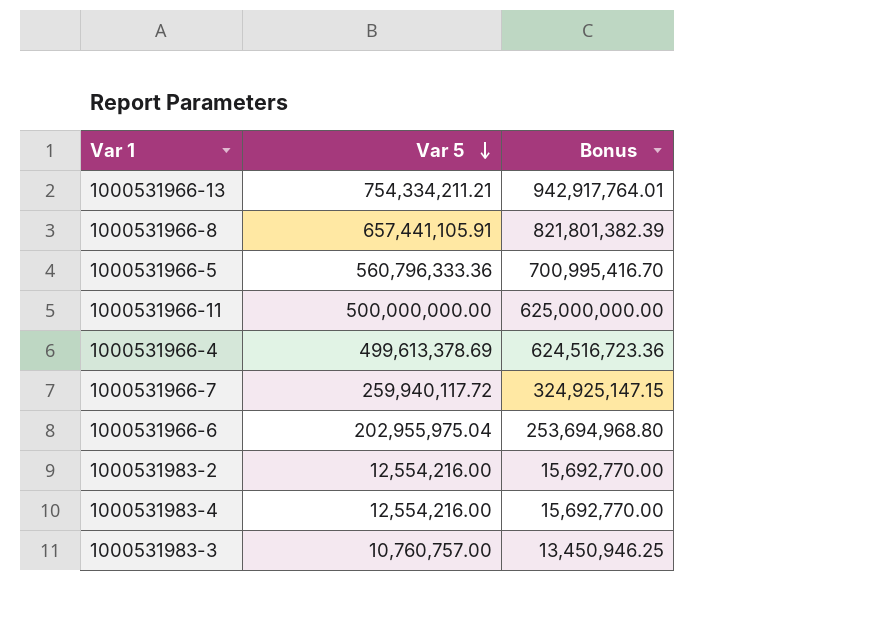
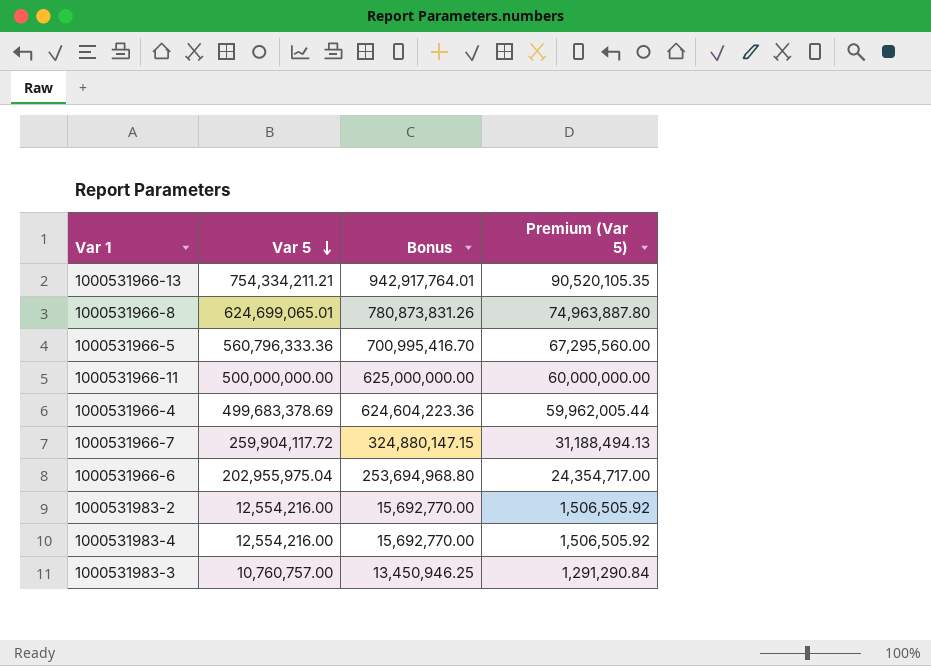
column Premium (Var 5) | formula: none -> [Var 5] * 0.12
1000531966-8 | Var 5: 657,441,105.91 -> 624,699,065.01
1000531966-8 | Bonus: 821,801,382.39 -> 780,873,831.26
1000531966-4 | Var 5: 499,613,378.69 -> 499,683,378.69
1000531966-4 | Bonus: 624,516,723.36 -> 624,604,223.36
1000531966-7 | Var 5: 259,940,117.72 -> 259,904,117.72
1000531966-7 | Bonus: 324,925,147.15 -> 324,880,147.15

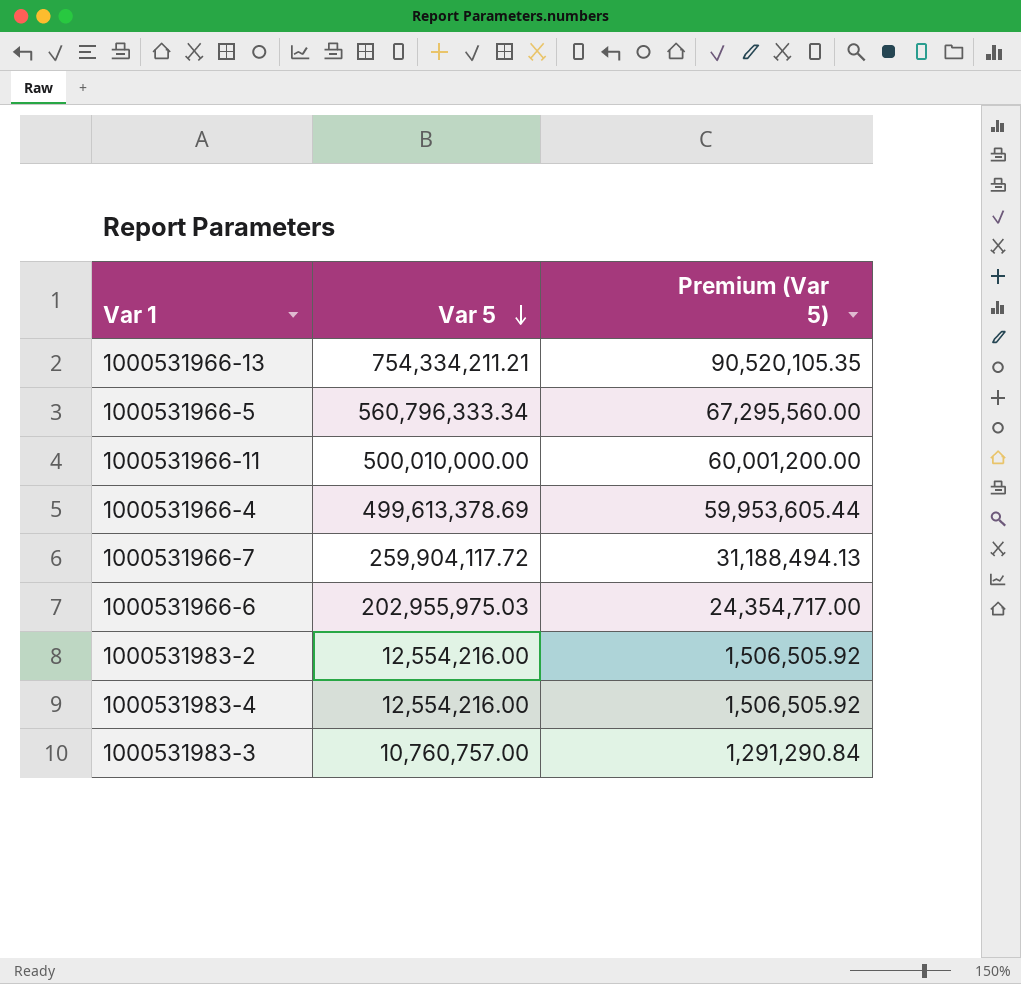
column Bonus | formula: [Var 5] * 1.25 -> none
row 1000531966-8: 624,699,065.01 | 780,873,831.26 | 74,963,887.80 -> none
1000531966-5 | Var 5: 560,796,333.36 -> 560,796,333.34
1000531966-11 | Var 5: 500,000,000.00 -> 500,010,000.00
1000531966-11 | Premium (Var 5): 60,000,000.00 -> 60,001,200.00
1000531966-4 | Var 5: 499,683,378.69 -> 499,613,378.69
1000531966-4 | Premium (Var 5): 59,962,005.44 -> 59,953,605.44
1000531966-6 | Var 5: 202,955,975.04 -> 202,955,975.03

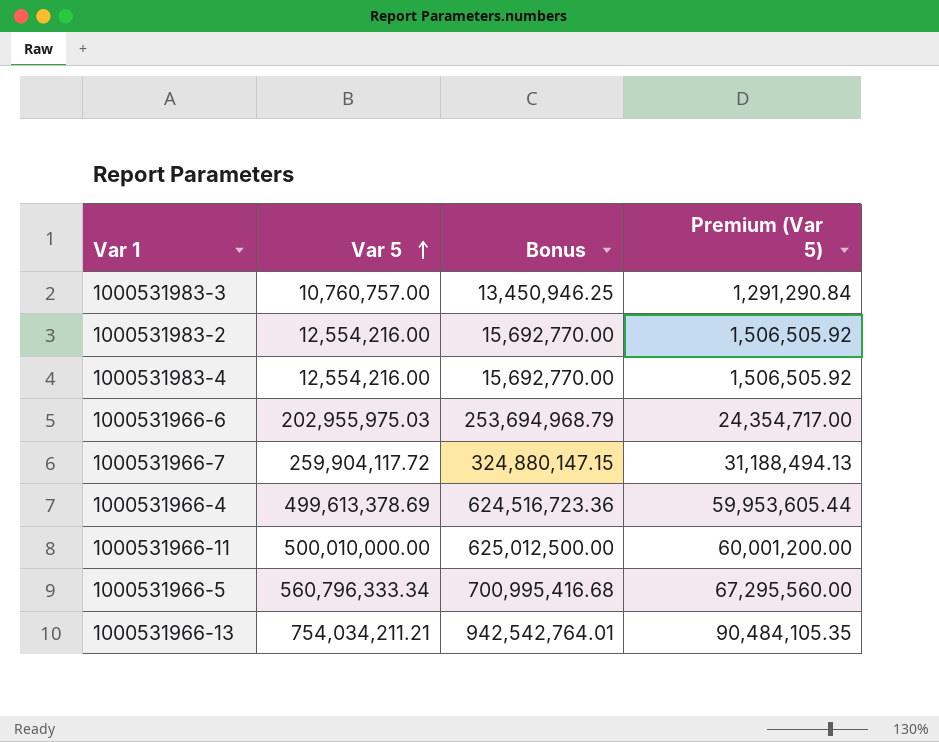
row order: Var 5 descending -> Var 5 ascending
column Bonus | formula: none -> [Var 5] * 1.25
1000531966-13 | Var 5: 754,334,211.21 -> 754,034,211.21
1000531966-13 | Premium (Var 5): 90,520,105.35 -> 90,484,105.35

